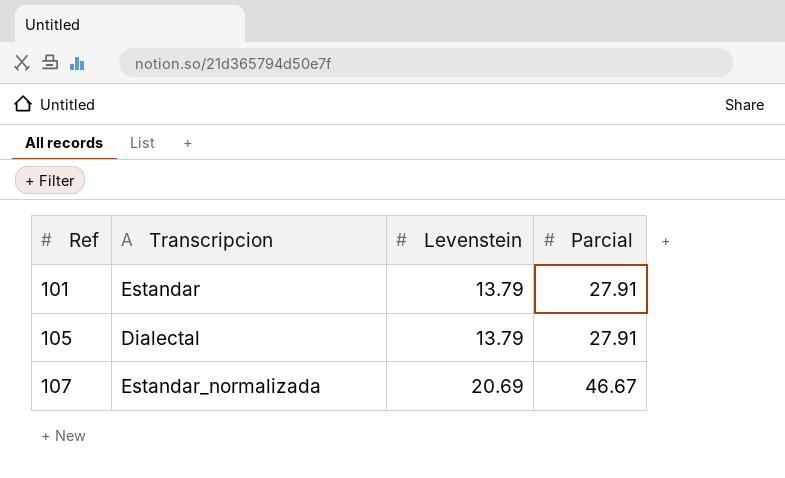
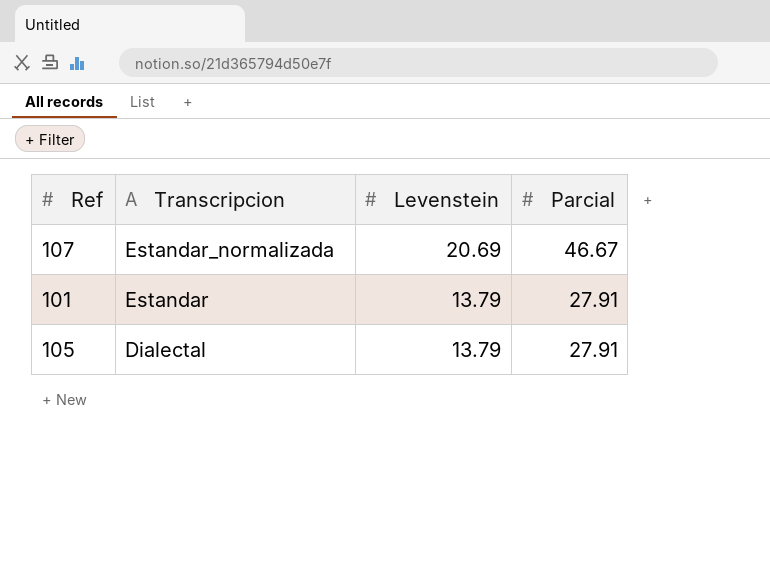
row order: Ref ascending -> Transcripcion descending

